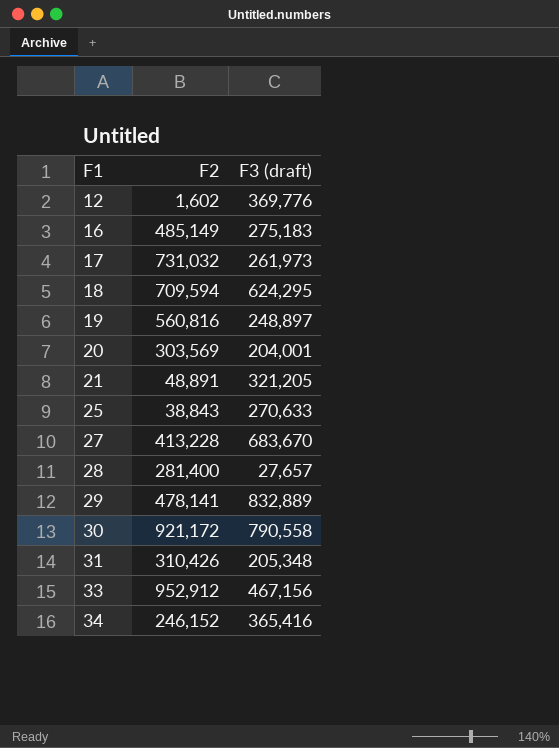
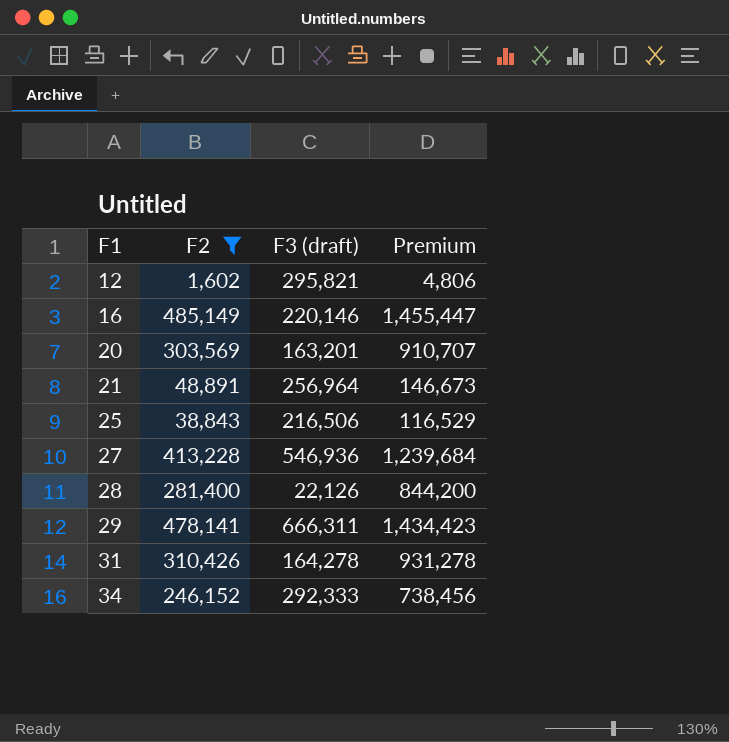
filter: none -> F2 <= 485,149
column Premium | formula: none -> [F2] * 3
12 | F3 (draft): 369,776 -> 295,821
16 | F3 (draft): 275,183 -> 220,146
20 | F3 (draft): 204,001 -> 163,201
21 | F3 (draft): 321,205 -> 256,964
25 | F3 (draft): 270,633 -> 216,506
27 | F3 (draft): 683,670 -> 546,936
28 | F3 (draft): 27,657 -> 22,126
29 | F3 (draft): 832,889 -> 666,311
31 | F3 (draft): 205,348 -> 164,278
34 | F3 (draft): 365,416 -> 292,333

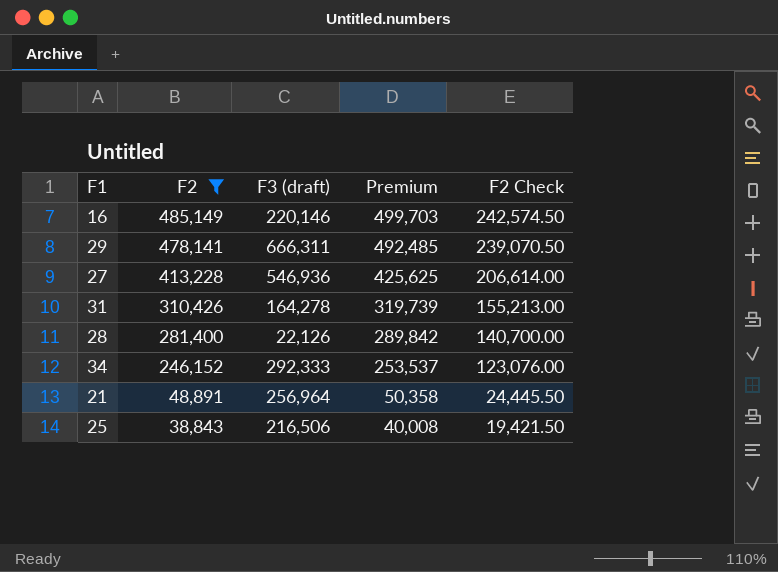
row order: F1 ascending -> F2 descending
column Premium | formula: [F2] * 3 -> [F2] * 1.03
column F2 Check | formula: none -> [F2] * 0.5
row 12: 1,602 | 295,821 | 4,806 -> none
row 20: 303,569 | 163,201 | 910,707 -> none

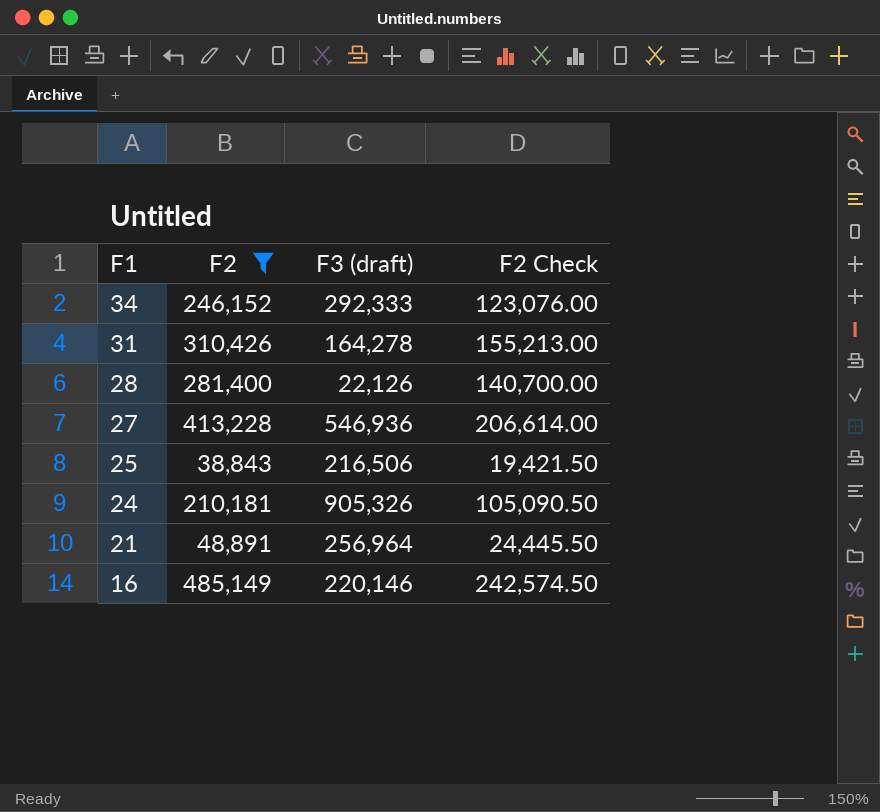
row order: F2 descending -> F1 descending
column Premium | formula: [F2] * 1.03 -> none
row 29: 478,141 | 666,311 | 492,485 | 239,070.50 -> none
row 24: none -> 210,181 | 905,326 | 105,090.50

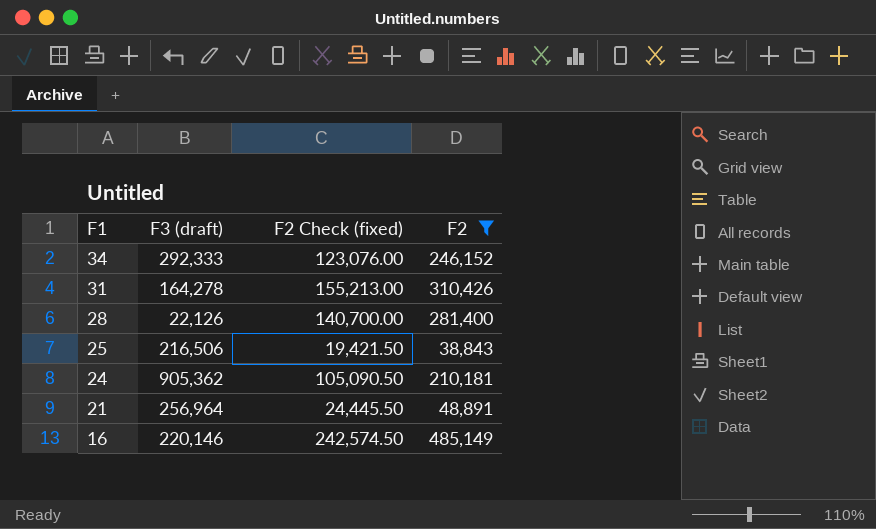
column name: F2 Check -> F2 Check (fixed)
column F2 | position: 2 -> 4
row 27: 413,228 | 546,936 | 206,614.00 -> none
24 | F3 (draft): 905,326 -> 905,362

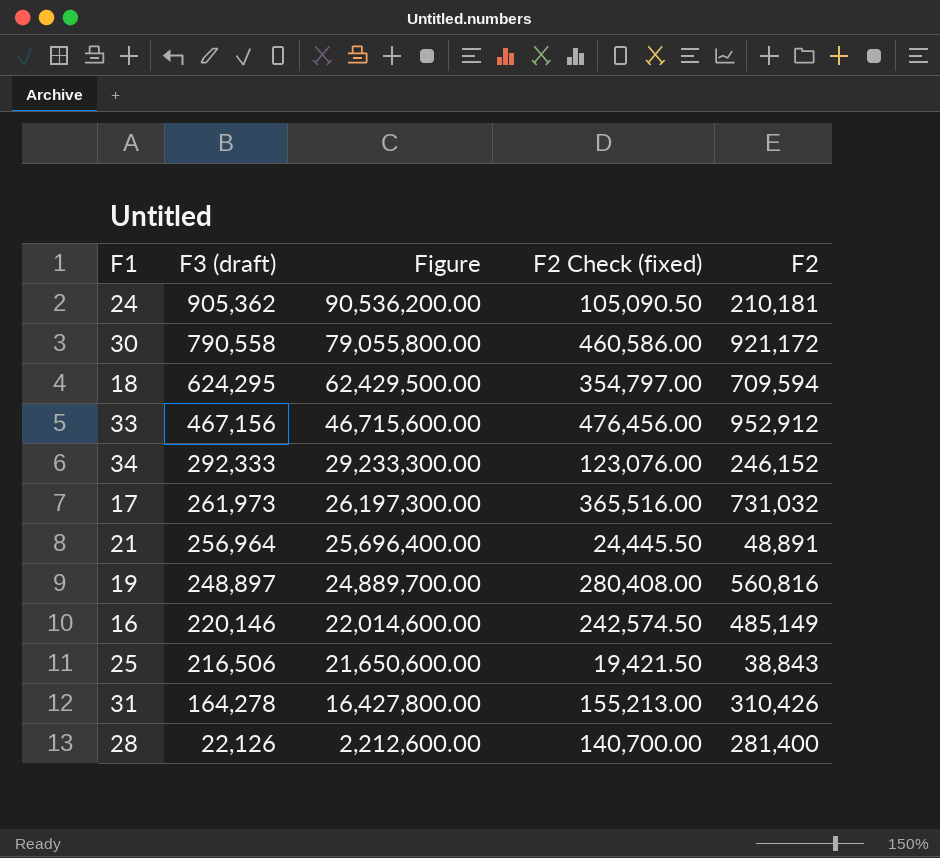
filter: F2 <= 485,149 -> none
row order: F1 descending -> F3 (draft) descending
column Figure | formula: none -> [F3 (draft)] * 100

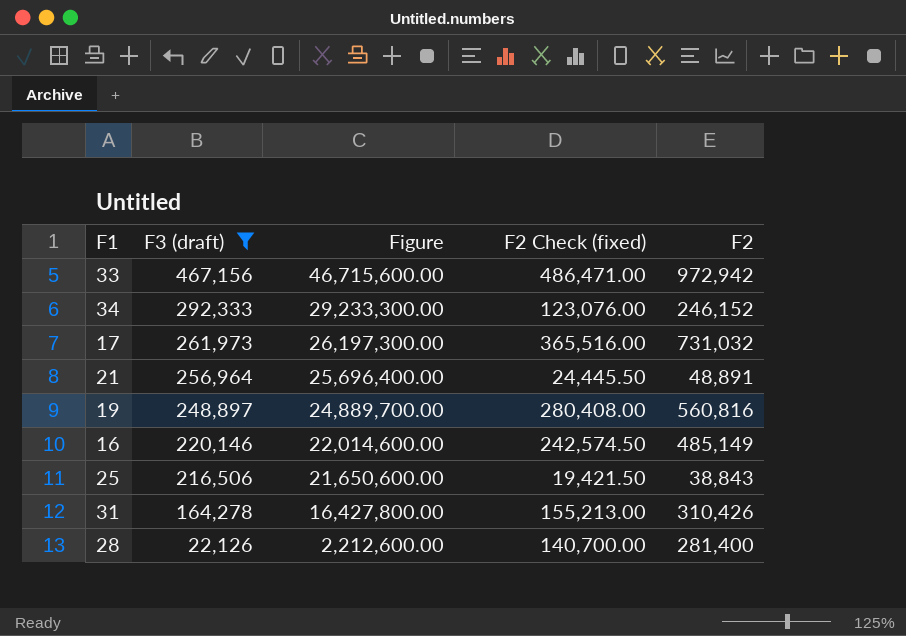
filter: none -> F3 (draft) <= 467,156
33 | F2 Check (fixed): 476,456.00 -> 486,471.00
33 | F2: 952,912 -> 972,942

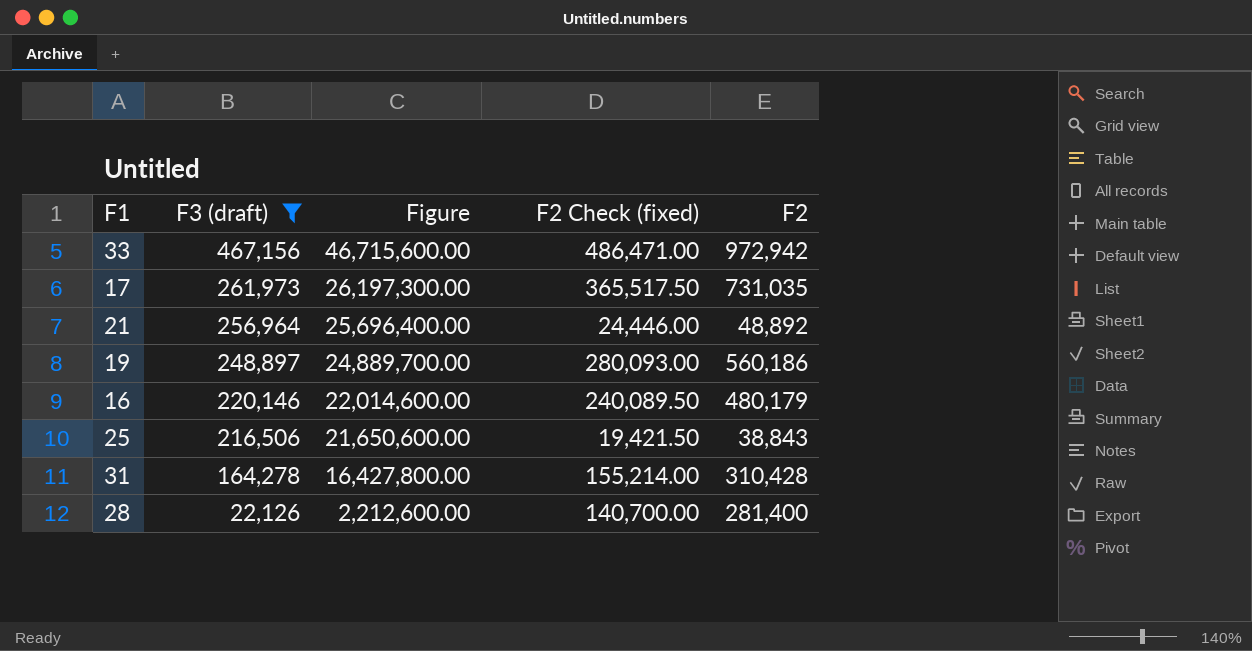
row 34: 292,333 | 29,233,300.00 | 123,076.00 | 246,152 -> none
17 | F2 Check (fixed): 365,516.00 -> 365,517.50
17 | F2: 731,032 -> 731,035
21 | F2 Check (fixed): 24,445.50 -> 24,446.00
21 | F2: 48,891 -> 48,892
19 | F2 Check (fixed): 280,408.00 -> 280,093.00
19 | F2: 560,816 -> 560,186
16 | F2 Check (fixed): 242,574.50 -> 240,089.50
16 | F2: 485,149 -> 480,179
31 | F2 Check (fixed): 155,213.00 -> 155,214.00
31 | F2: 310,426 -> 310,428

